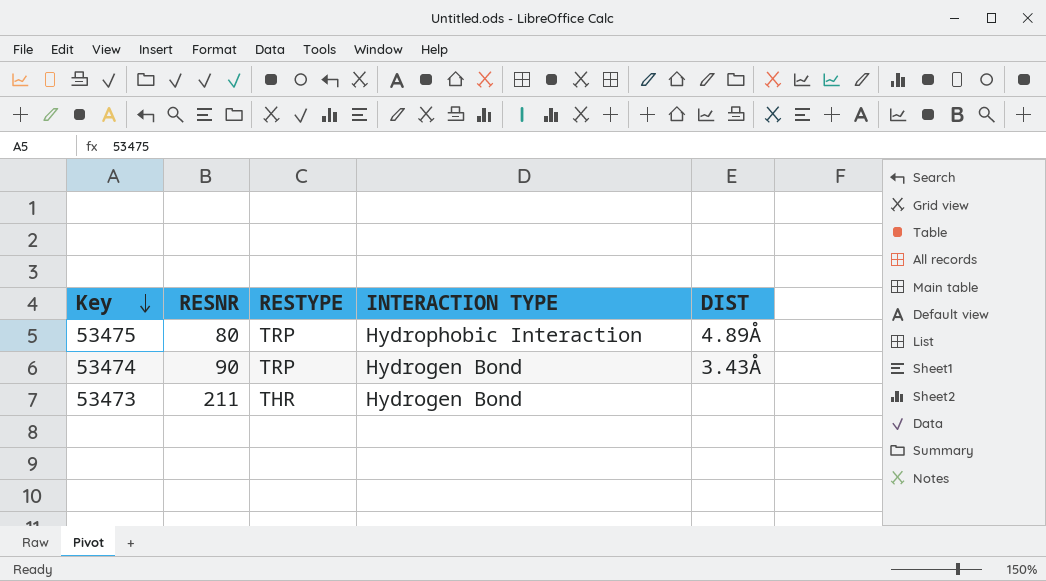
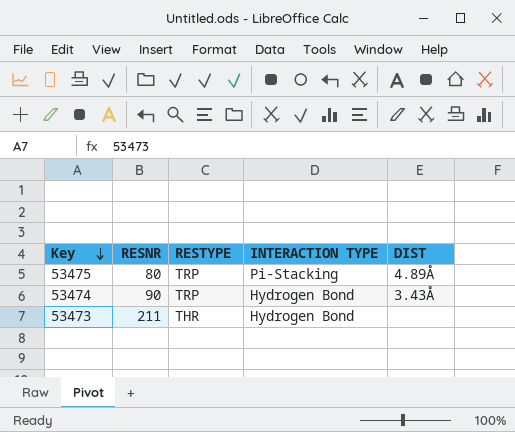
53475 | INTERACTION TYPE: Hydrophobic Interaction -> Pi-Stacking

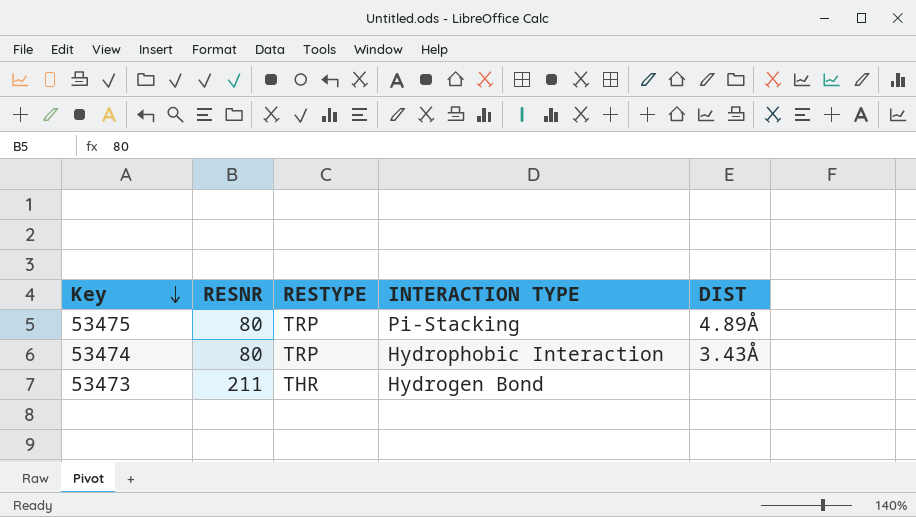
53474 | RESNR: 90 -> 80
53474 | INTERACTION TYPE: Hydrogen Bond -> Hydrophobic Interaction

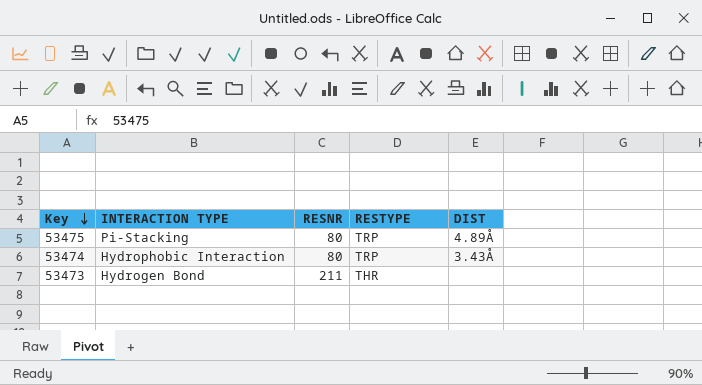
column INTERACTION TYPE | position: 4 -> 2

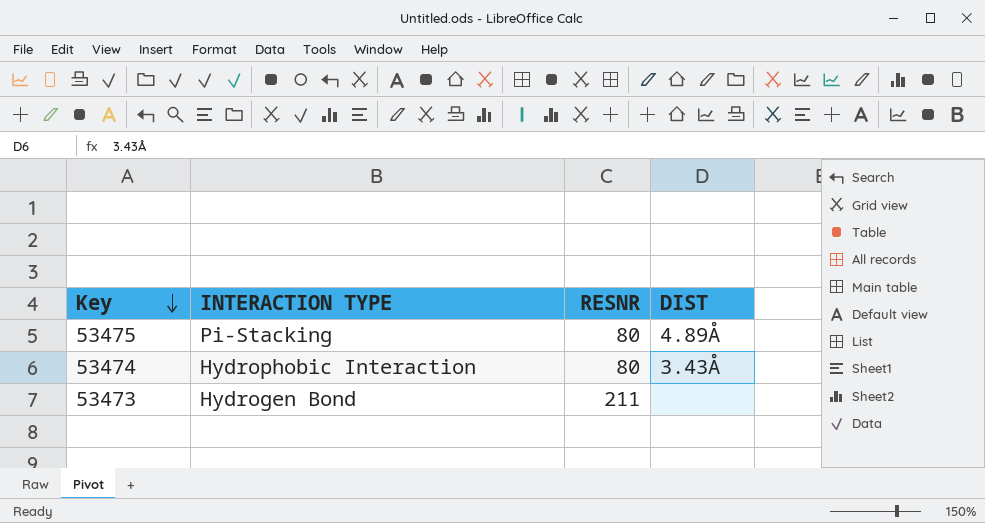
column RESTYPE | position: 4 -> none

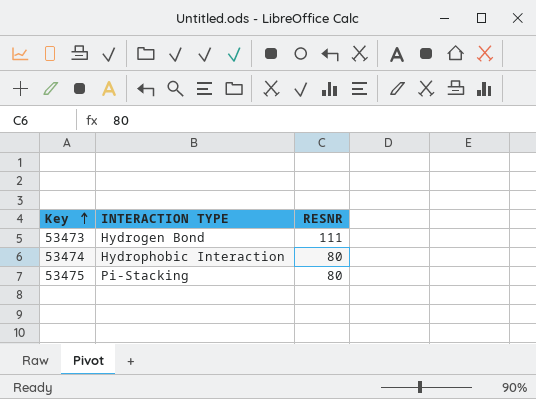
row order: Key descending -> Key ascending
column DIST | position: 4 -> none
53473 | RESNR: 211 -> 111

